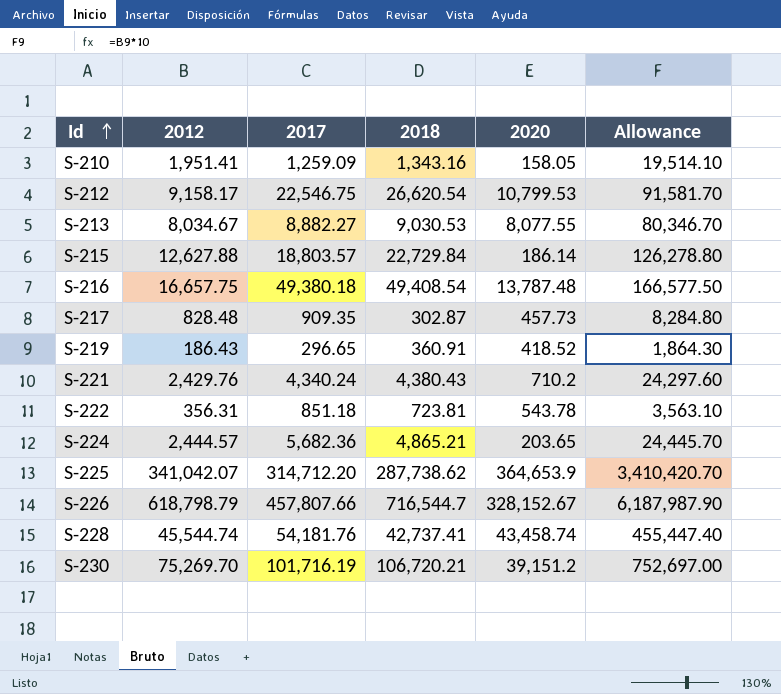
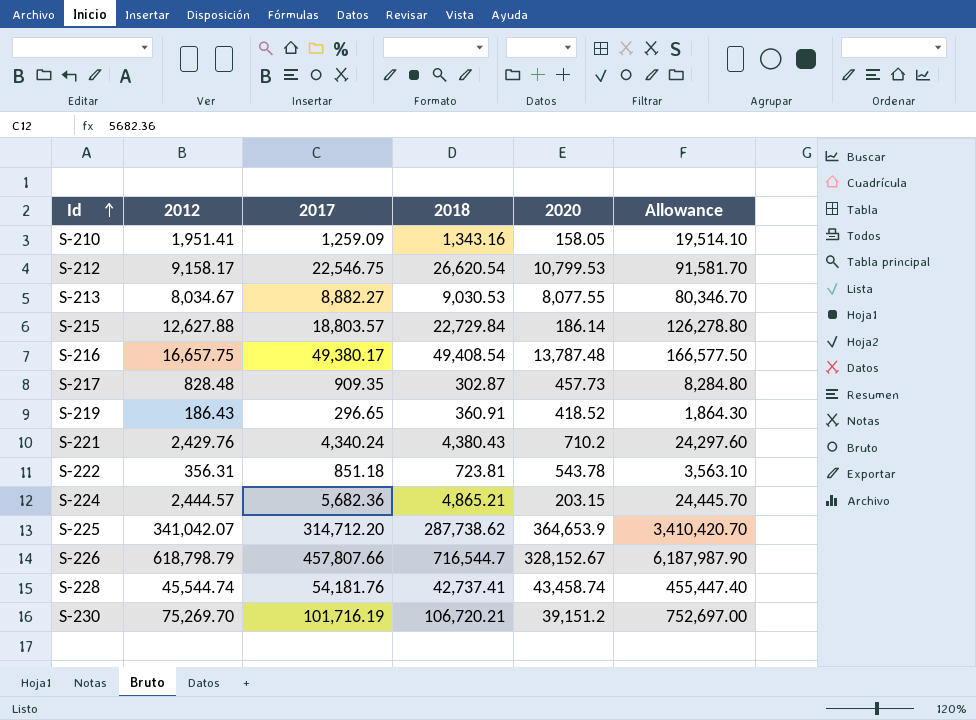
S-216 | 2017: 49,380.18 -> 49,380.17
S-224 | 2020: 203.65 -> 203.15

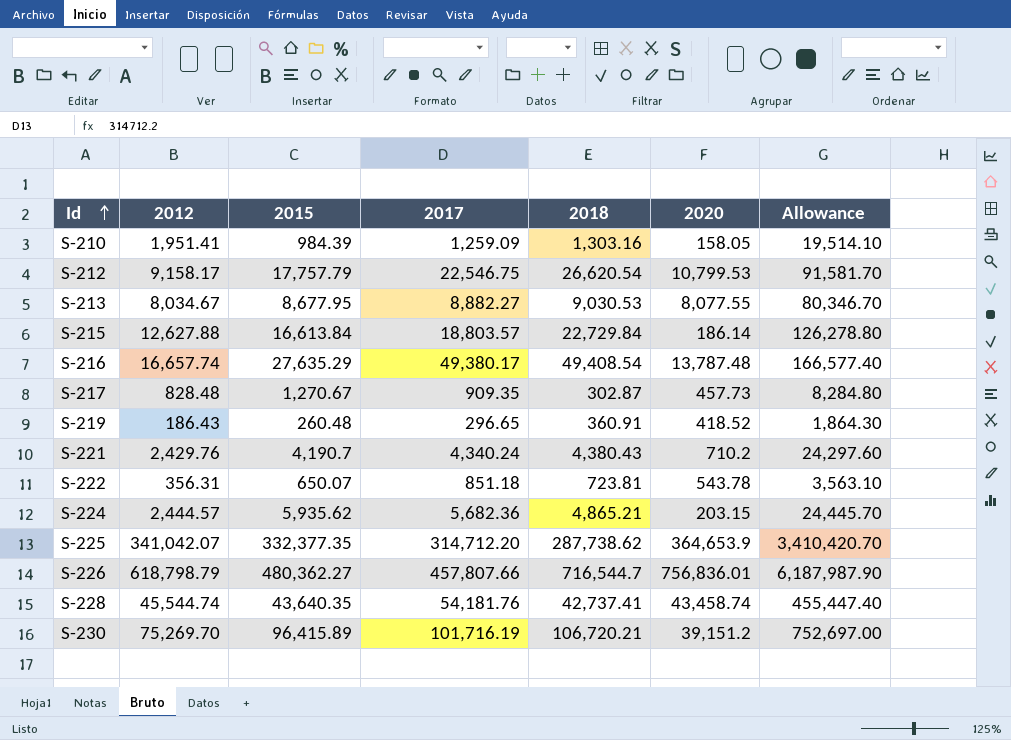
column 2015 | position: none -> 3
S-210 | 2018: 1,343.16 -> 1,303.16
S-216 | 2012: 16,657.75 -> 16,657.74
S-216 | Allowance: 166,577.50 -> 166,577.40
S-226 | 2020: 328,152.67 -> 756,836.01

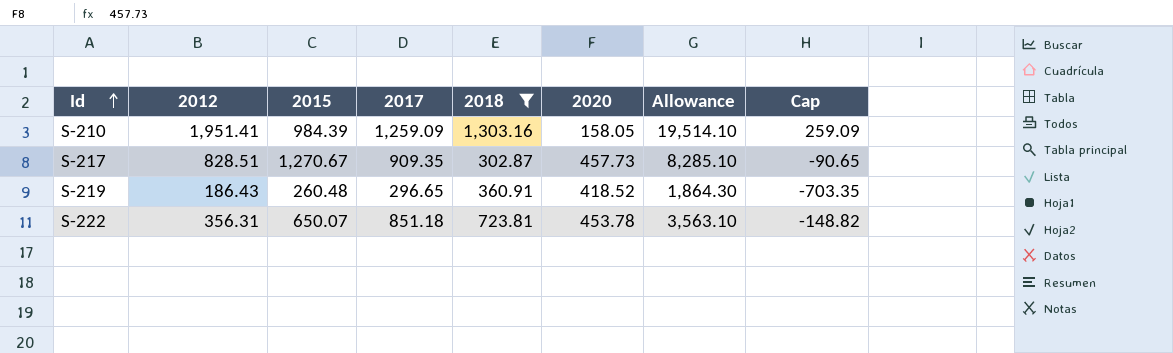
filter: none -> 2018 <= 1,303.16
column Cap | formula: none -> [2017] - 1000
S-217 | 2012: 828.48 -> 828.51
S-217 | Allowance: 8,284.80 -> 8,285.10
S-222 | 2020: 543.78 -> 453.78

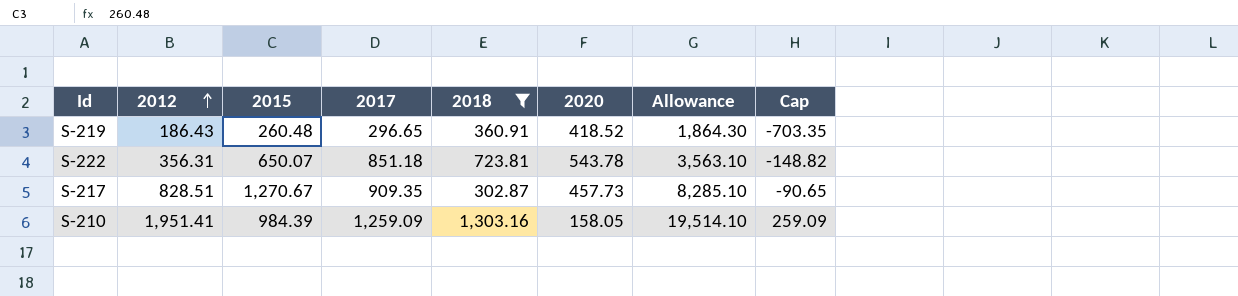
row order: Id ascending -> 2012 ascending
S-222 | 2020: 453.78 -> 543.78

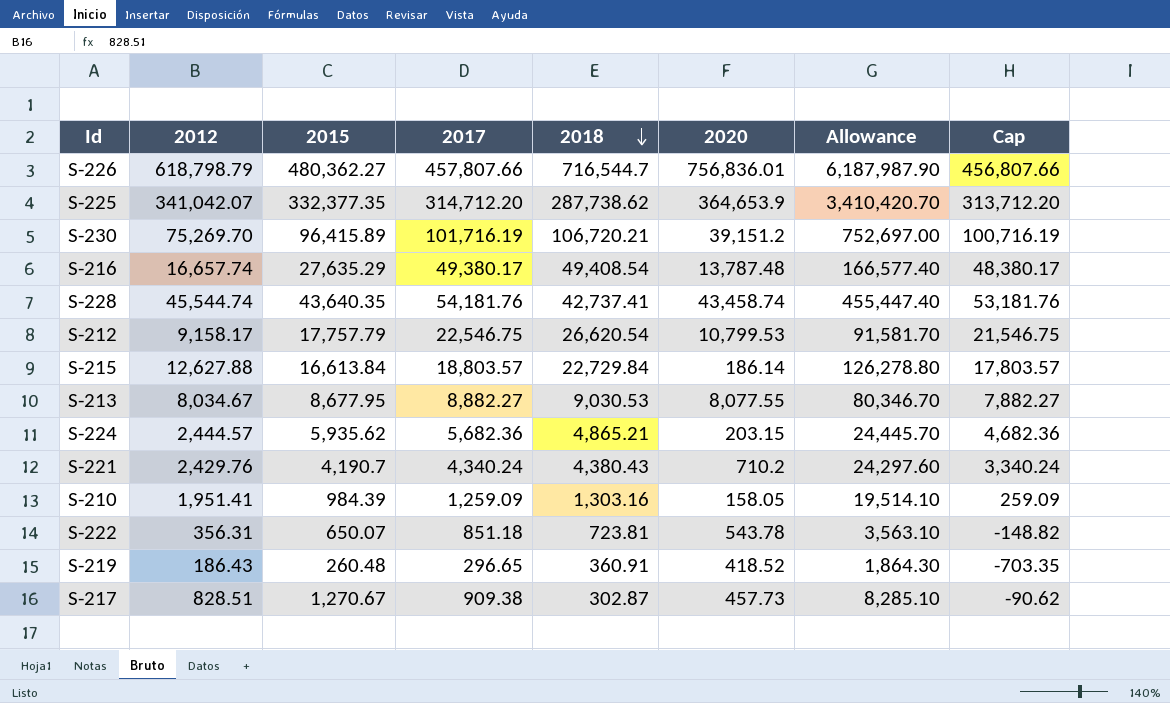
filter: 2018 <= 1,303.16 -> none
row order: 2012 ascending -> 2018 descending
S-217 | 2017: 909.35 -> 909.38
S-217 | Cap: -90.65 -> -90.62

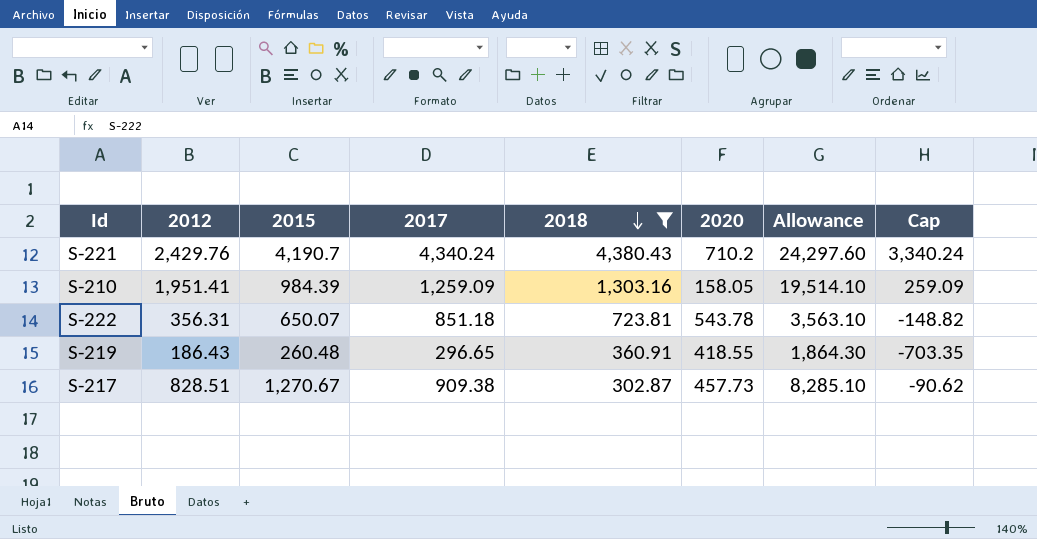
filter: none -> 2018 <= 4,380.43
S-219 | 2020: 418.52 -> 418.55

